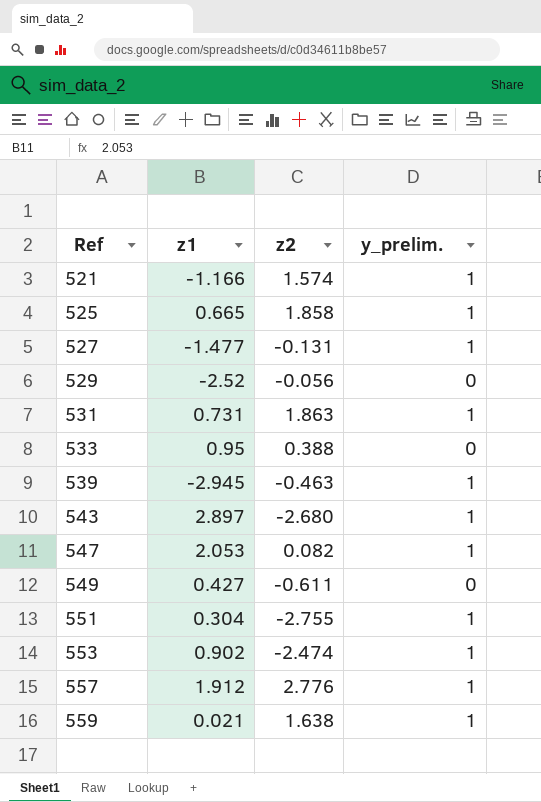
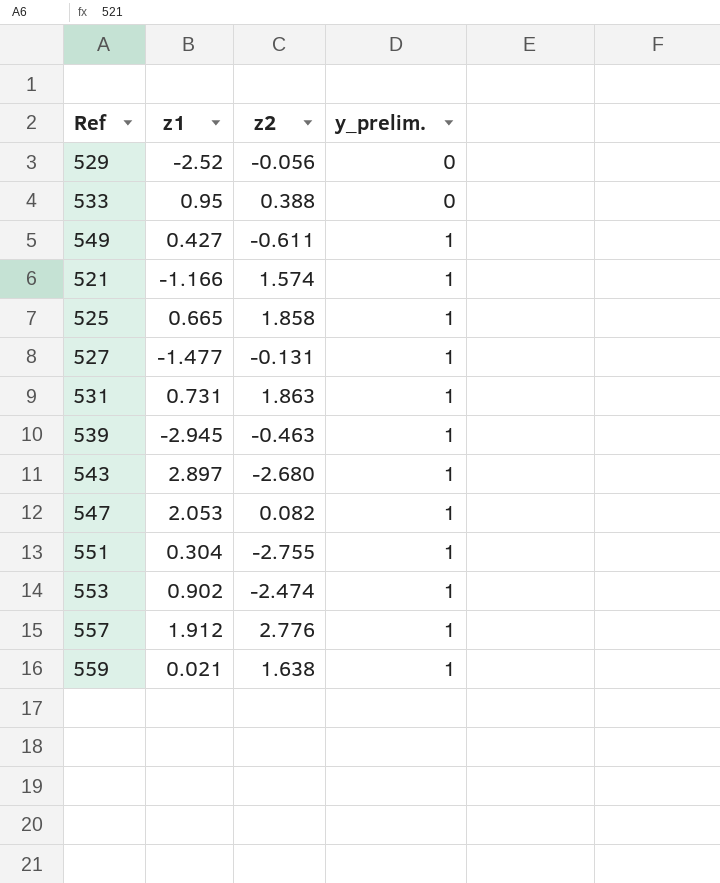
row order: Ref ascending -> y_prelim. ascending
549 | y_prelim.: 0 -> 1

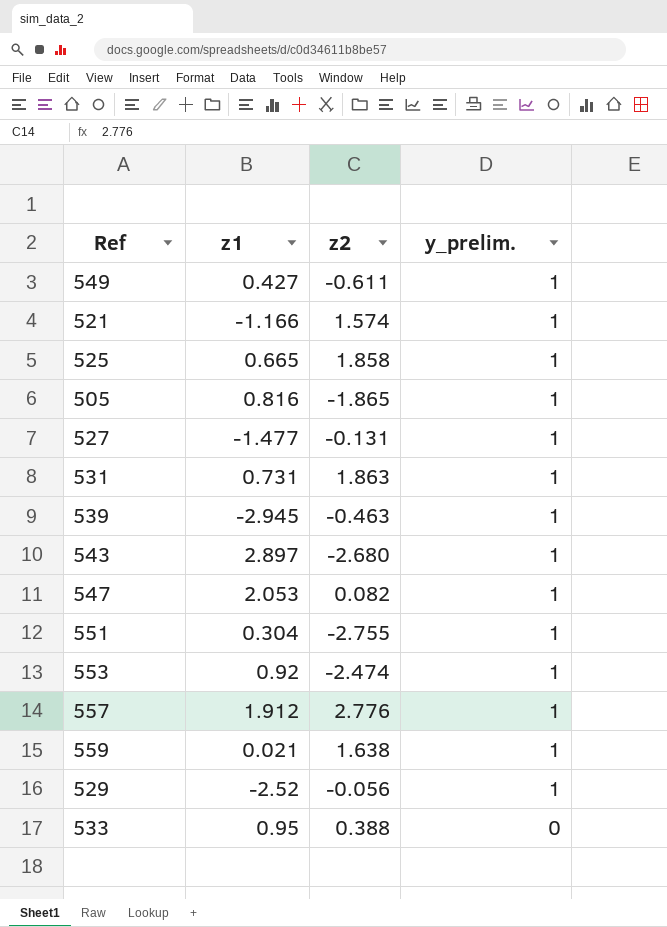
row order: y_prelim. ascending -> y_prelim. descending
row 505: none -> 0.816 | -1.865 | 1
553 | z1: 0.902 -> 0.92
529 | y_prelim.: 0 -> 1

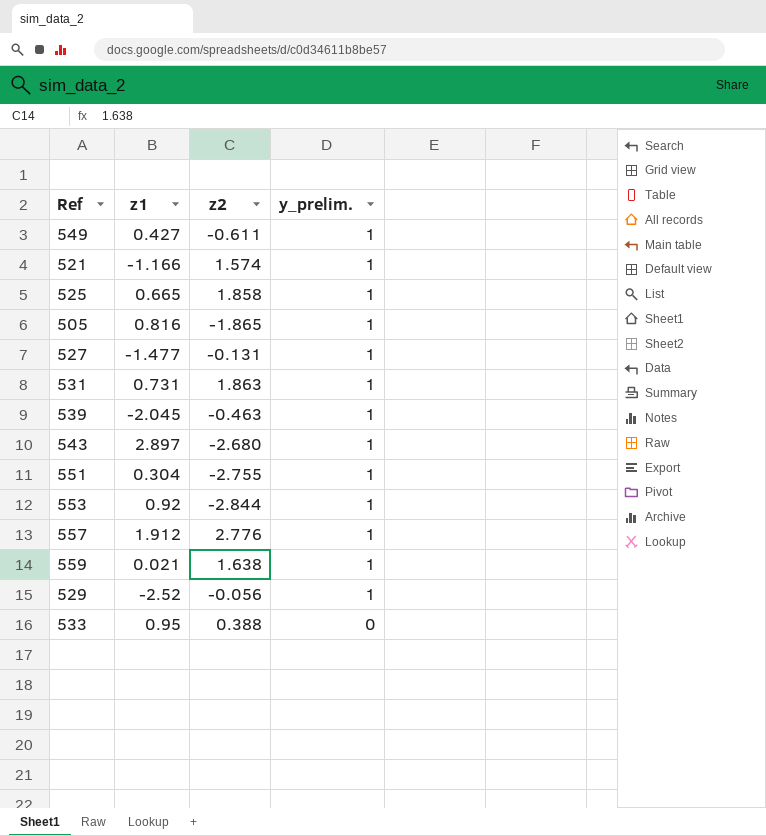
row 547: 2.053 | 0.082 | 1 -> none
539 | z1: -2.945 -> -2.045
553 | z2: -2.474 -> -2.844

